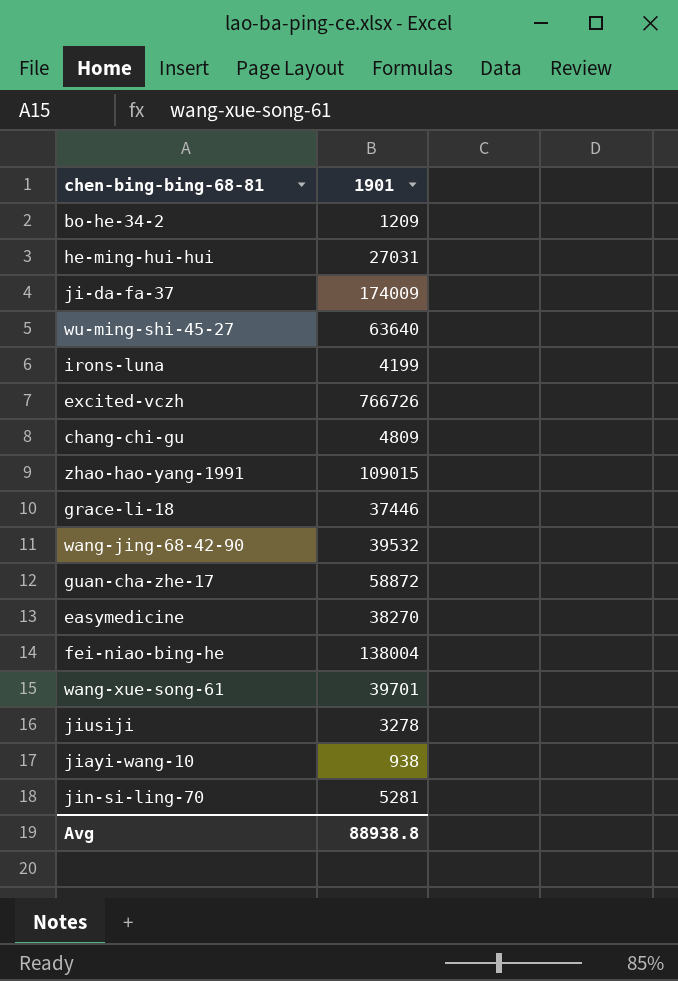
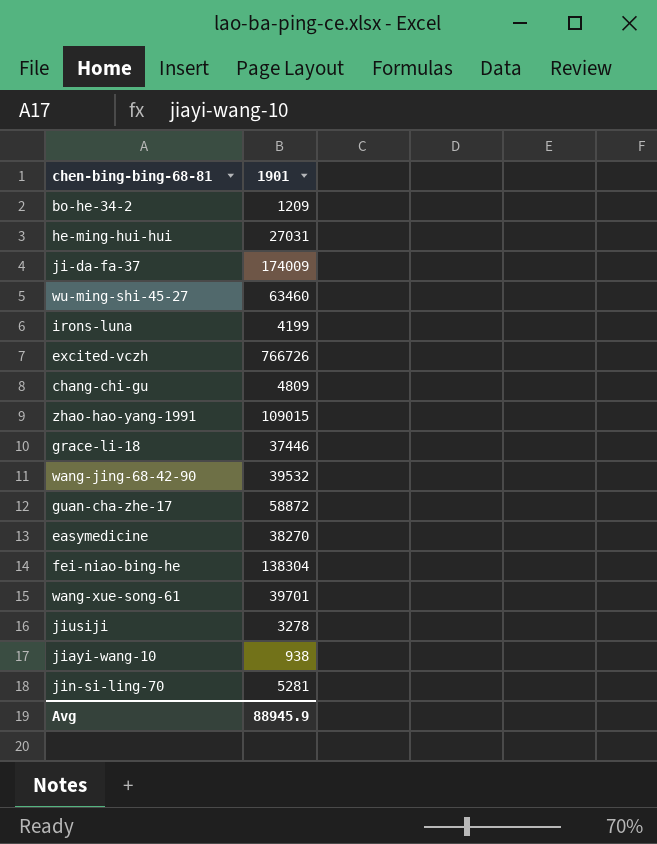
wu-ming-shi-45-27 | 1901: 63640 -> 63460
fei-niao-bing-he | 1901: 138004 -> 138304
Avg | 1901: 88938.8 -> 88945.9

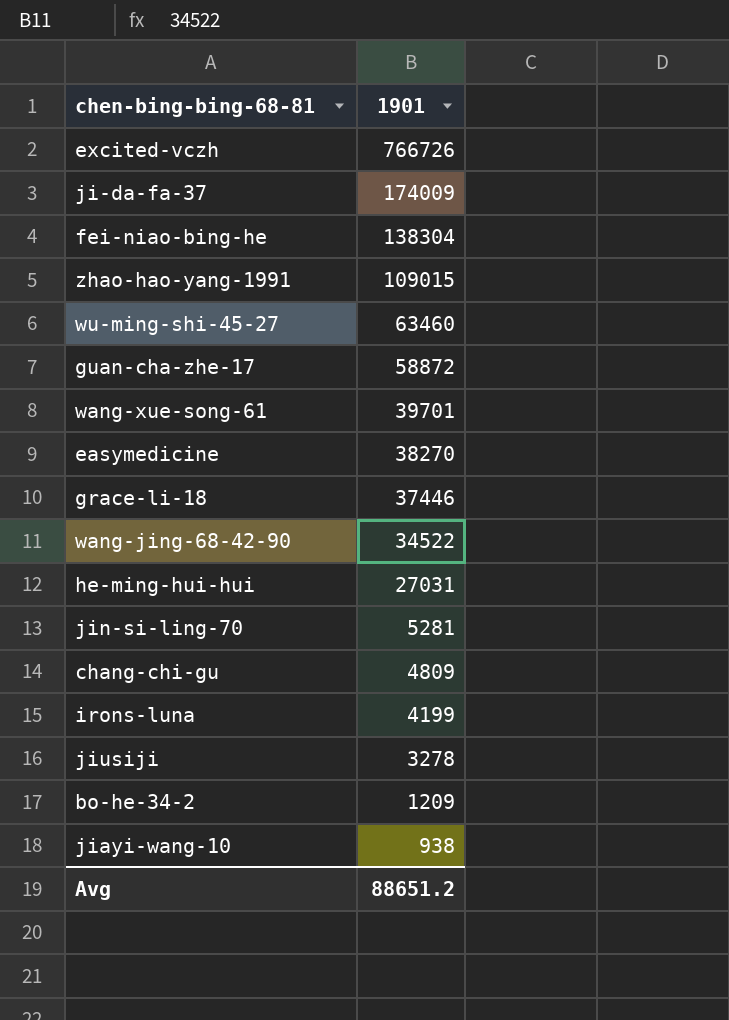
row order: none -> 1901 descending
wang-jing-68-42-90 | 1901: 39532 -> 34522
Avg | 1901: 88945.9 -> 88651.2

